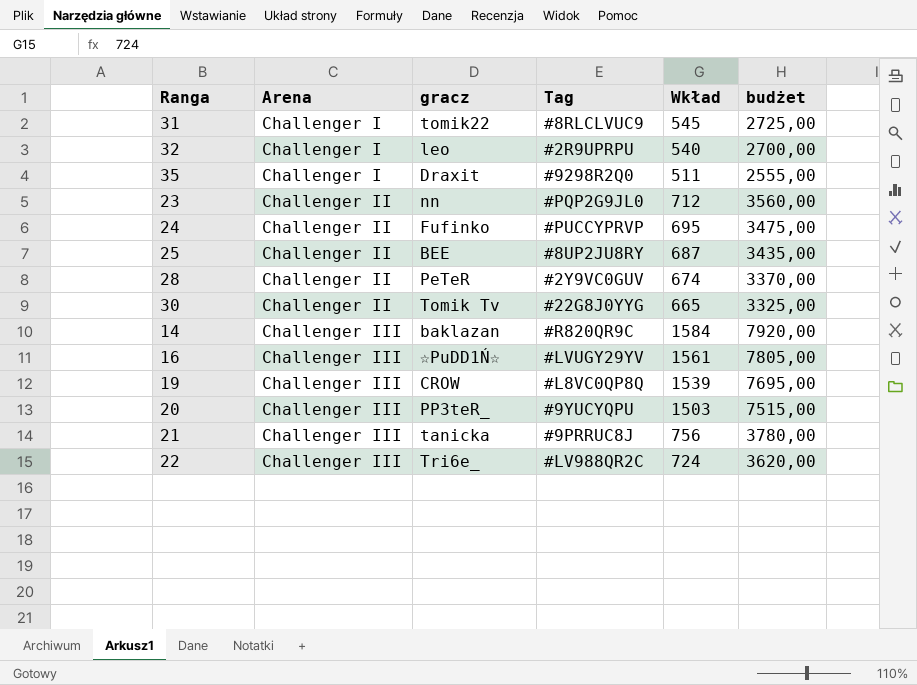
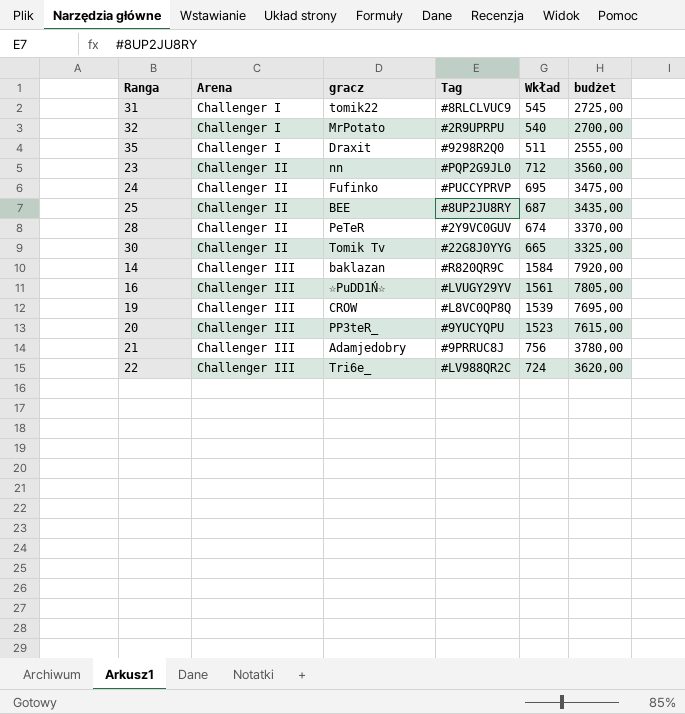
32 | gracz: leo -> MrPotato
20 | Wkład: 1503 -> 1523
20 | budżet: 7515,00 -> 7615,00
21 | gracz: tanicka -> Adamjedobry

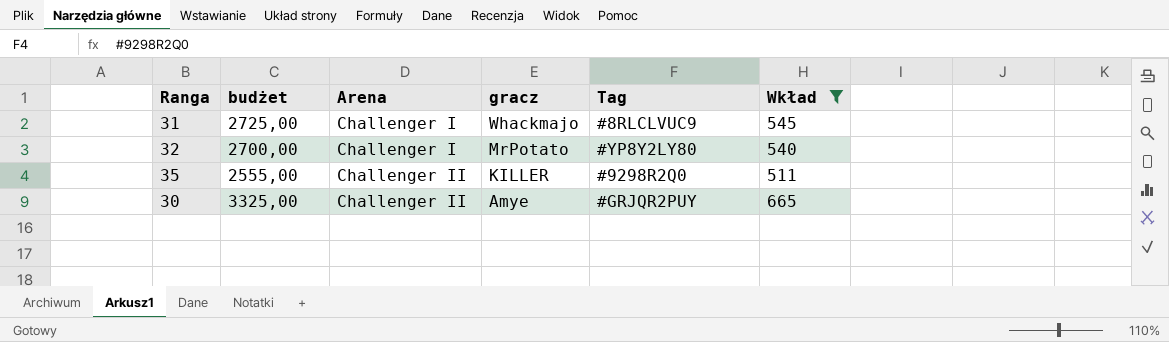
filter: none -> Wkład <= 665
column budżet | position: 6 -> 2
31 | gracz: tomik22 -> Whackmajo
32 | Tag: #2R9UPRPU -> #YP8Y2LY80
35 | Arena: Challenger I -> Challenger II
35 | gracz: Draxit -> KILLER
30 | gracz: Tomik Tv -> Amye
30 | Tag: #22G8J0YYG -> #GRJQR2PUY

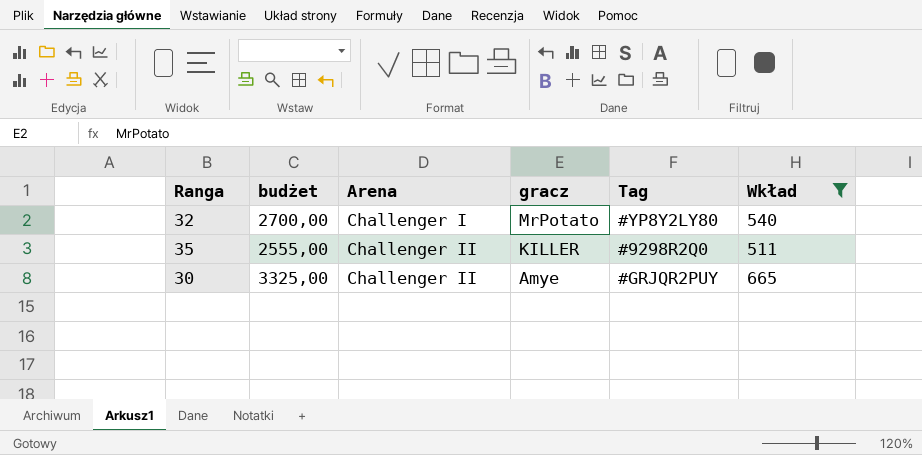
row 31: 2725,00 | Challenger I | Whackmajo | #8RLCLVUC9 | 545 -> none

